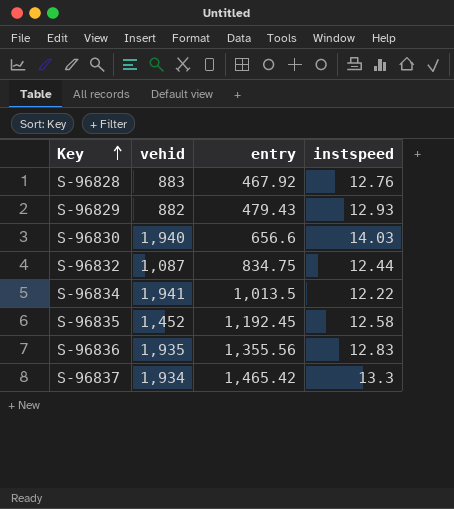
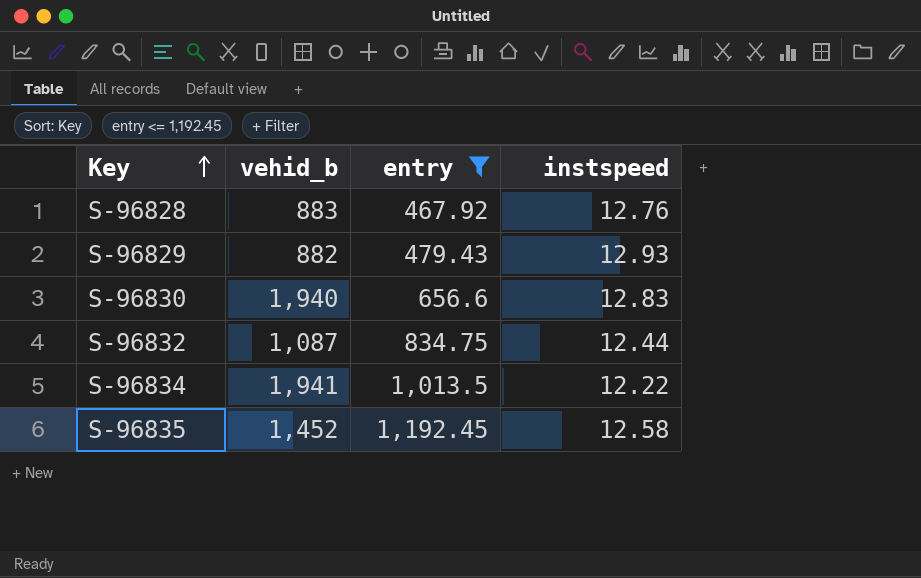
filter: none -> entry <= 1,192.45
column name: vehid -> vehid_b
S-96830 | instspeed: 14.03 -> 12.83

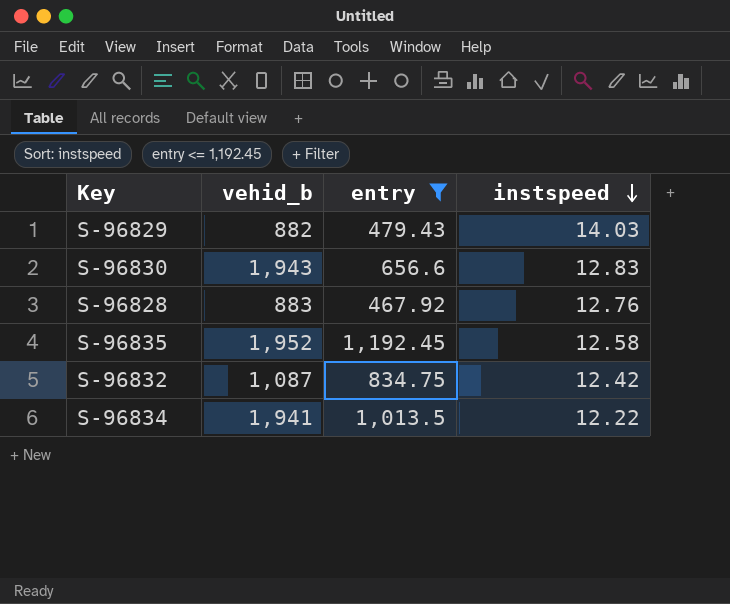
row order: Key ascending -> instspeed descending
S-96829 | instspeed: 12.93 -> 14.03
S-96830 | vehid_b: 1,940 -> 1,943
S-96835 | vehid_b: 1,452 -> 1,952
S-96832 | instspeed: 12.44 -> 12.42

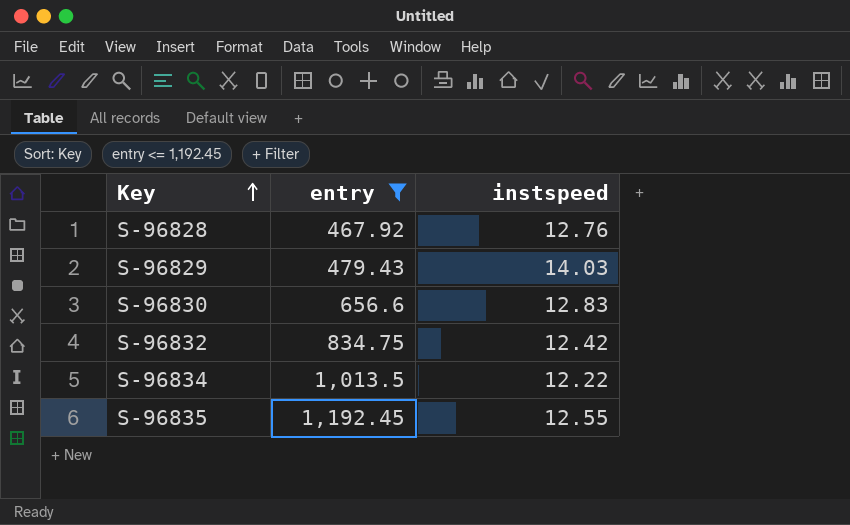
row order: instspeed descending -> Key ascending
column vehid_b | position: 2 -> none
S-96835 | instspeed: 12.58 -> 12.55

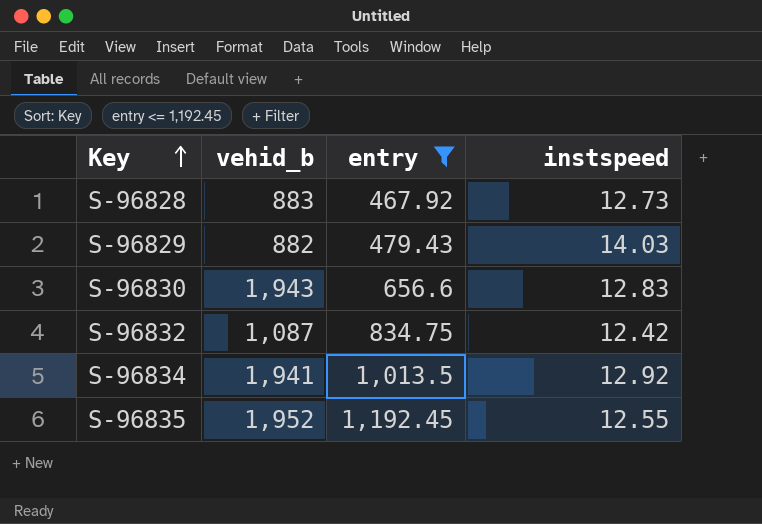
column vehid_b | position: none -> 2
S-96828 | instspeed: 12.76 -> 12.73
S-96834 | instspeed: 12.22 -> 12.92

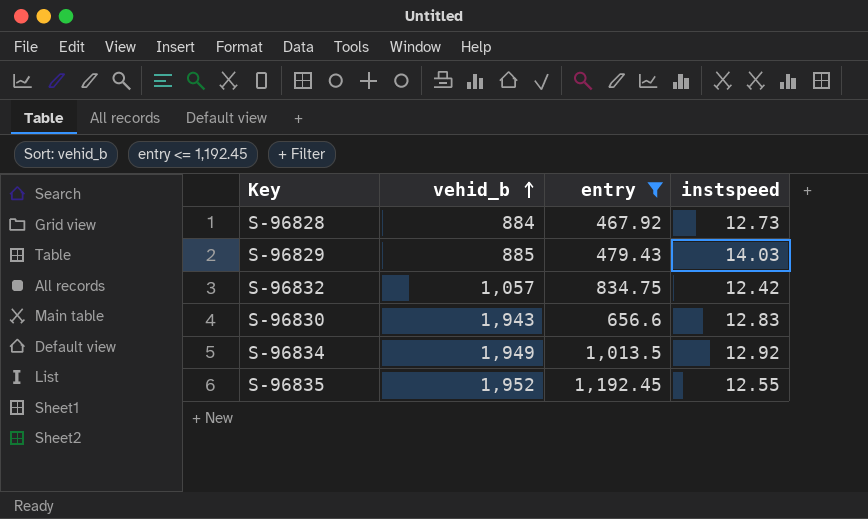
row order: Key ascending -> vehid_b ascending
S-96828 | vehid_b: 883 -> 884
S-96829 | vehid_b: 882 -> 885
S-96832 | vehid_b: 1,087 -> 1,057
S-96834 | vehid_b: 1,941 -> 1,949

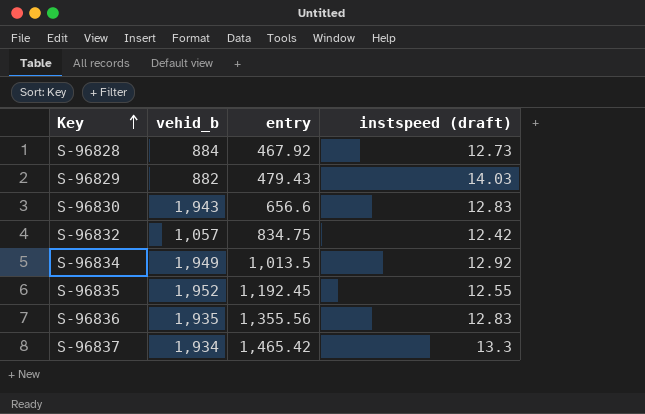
filter: entry <= 1,192.45 -> none
row order: vehid_b ascending -> Key ascending
column name: instspeed -> instspeed (draft)
S-96829 | vehid_b: 885 -> 882

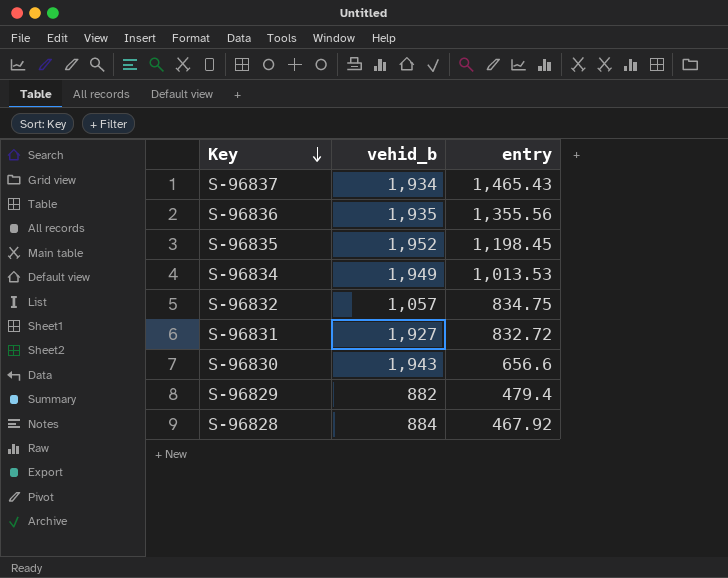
row order: Key ascending -> Key descending
column instspeed (draft) | position: 4 -> none
S-96837 | entry: 1,465.42 -> 1,465.43
S-96835 | entry: 1,192.45 -> 1,198.45
S-96834 | entry: 1,013.5 -> 1,013.53
row S-96831: none -> 1,927 | 832.72
S-96829 | entry: 479.43 -> 479.4

